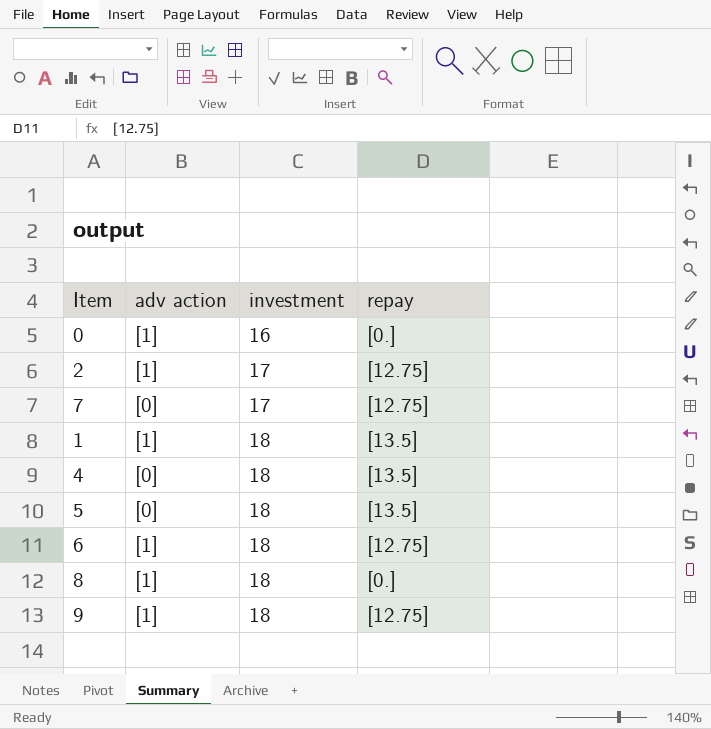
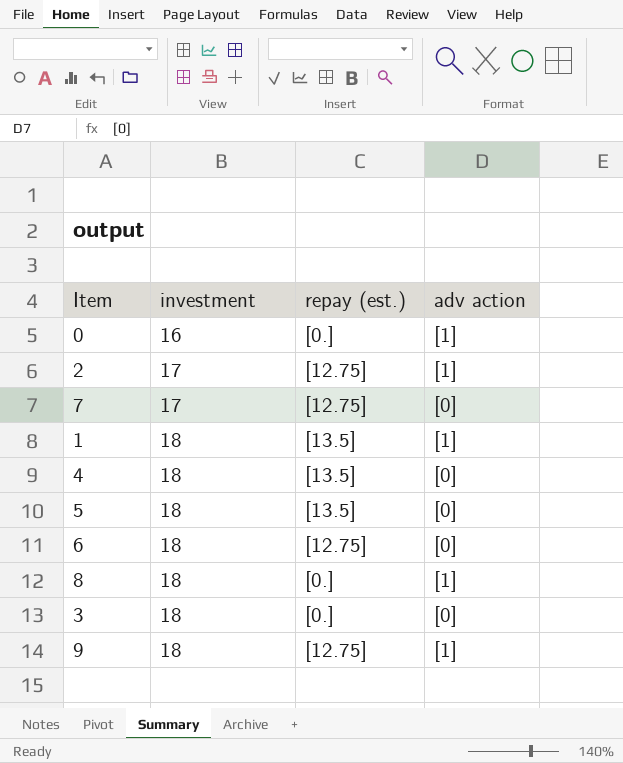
column name: repay -> repay (est.)
column adv action | position: 2 -> 4
6 | adv action: [1] -> [0]
row 3: none -> 18 | [0.] | [0]

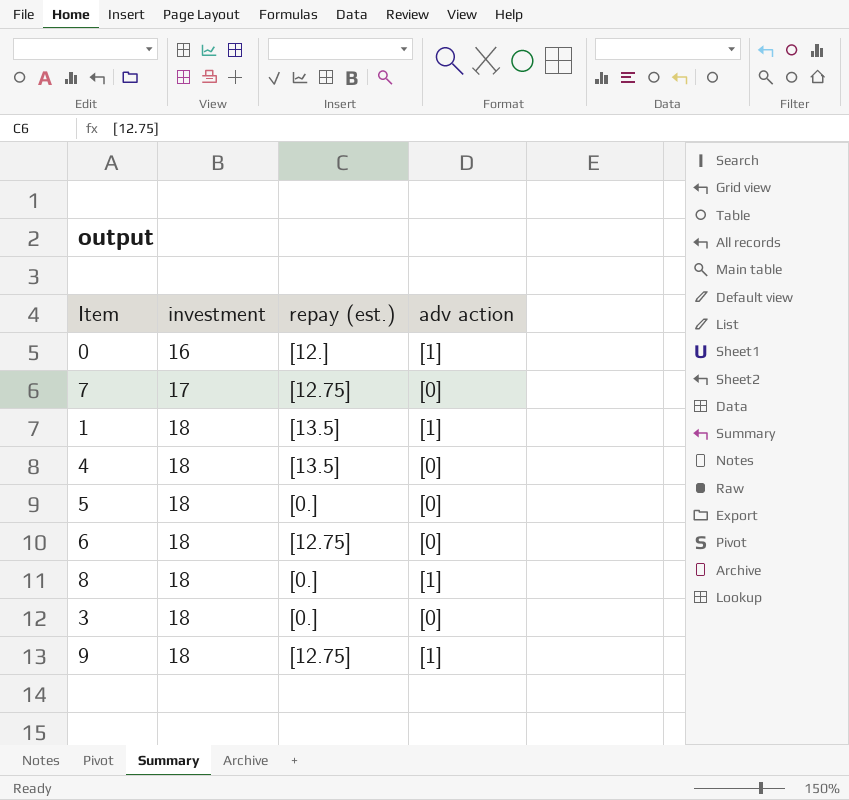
row 2: 17 | [12.75] | [1] -> none
0 | repay (est.): [0.] -> [12.]
5 | repay (est.): [13.5] -> [0.]

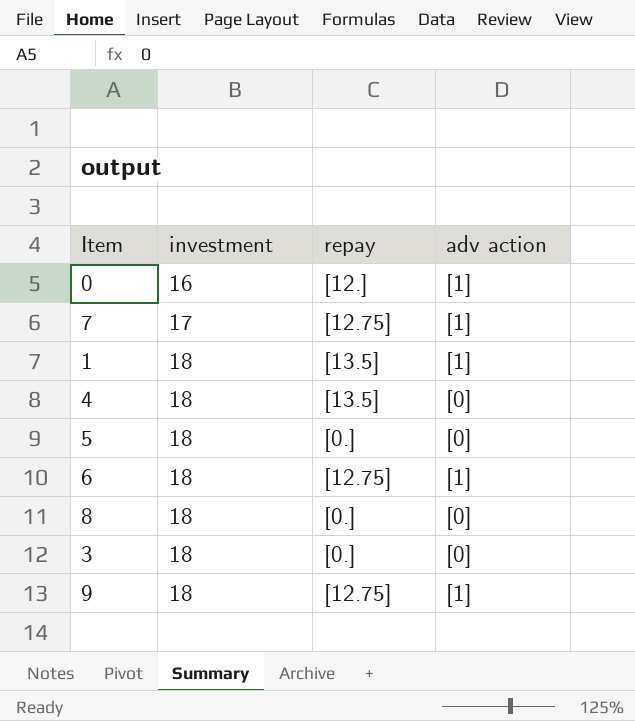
column name: repay (est.) -> repay
7 | adv action: [0] -> [1]
6 | adv action: [0] -> [1]
8 | adv action: [1] -> [0]

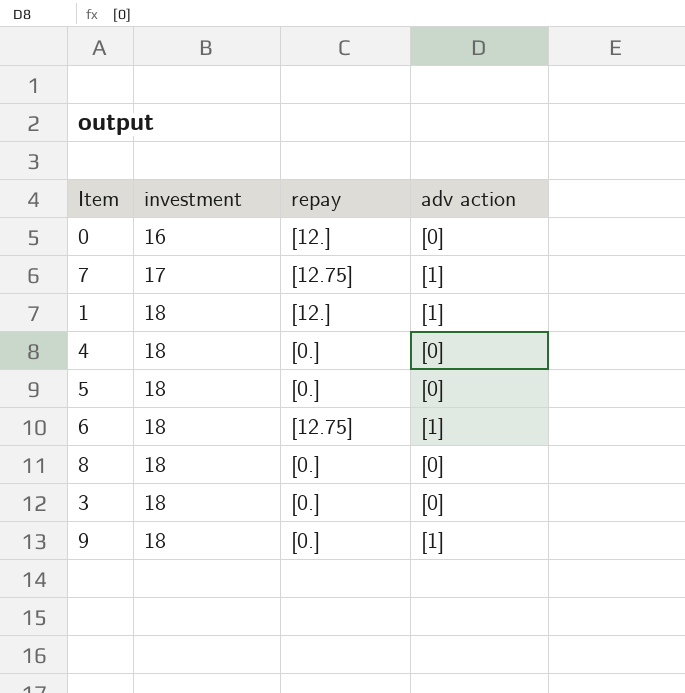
0 | adv action: [1] -> [0]
1 | repay: [13.5] -> [12.]
4 | repay: [13.5] -> [0.]
9 | repay: [12.75] -> [0.]

